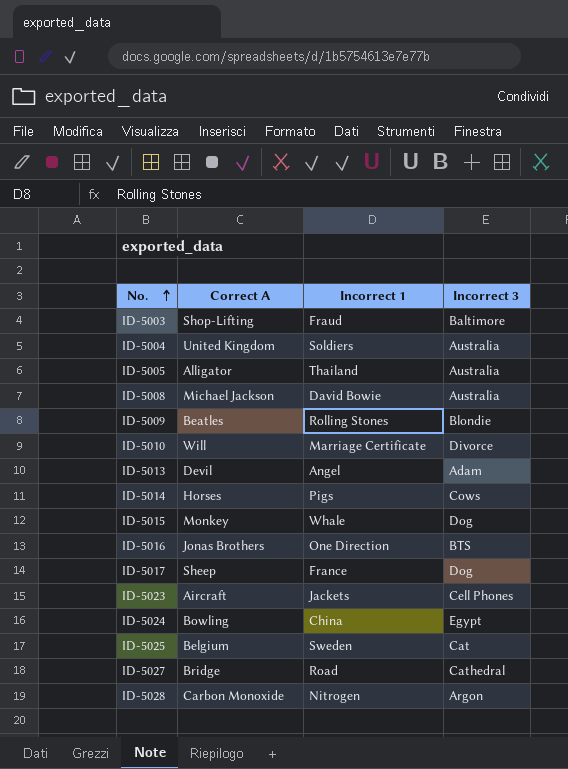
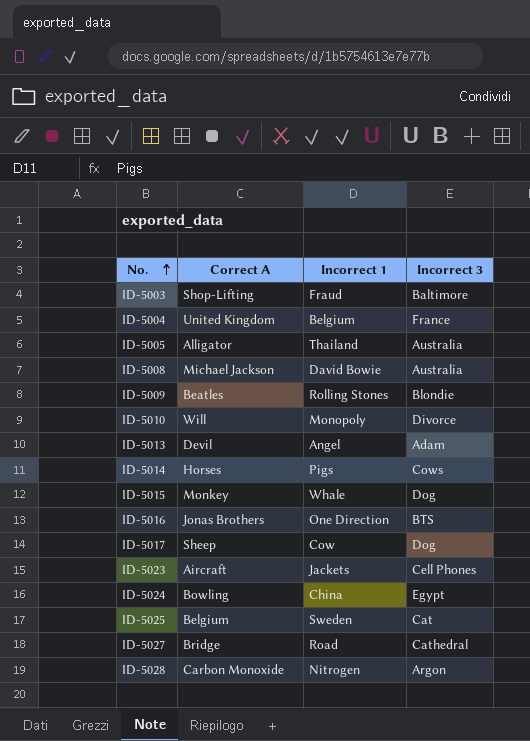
ID-5004 | Incorrect 1: Soldiers -> Belgium
ID-5004 | Incorrect 3: Australia -> France
ID-5010 | Incorrect 1: Marriage Certificate -> Monopoly
ID-5017 | Incorrect 1: France -> Cow

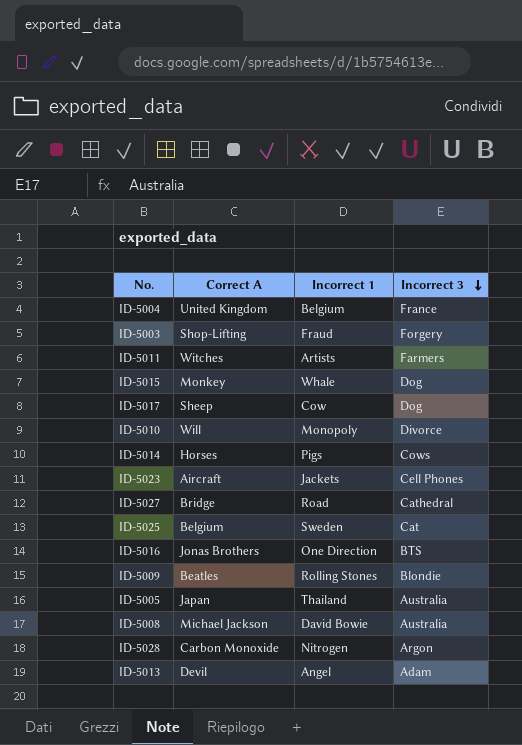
row order: No. ascending -> Incorrect 3 descending
row ID-5024: Bowling | China | Egypt -> none
ID-5003 | Incorrect 3: Baltimore -> Forgery
row ID-5011: none -> Witches | Artists | Farmers
ID-5005 | Correct A: Alligator -> Japan

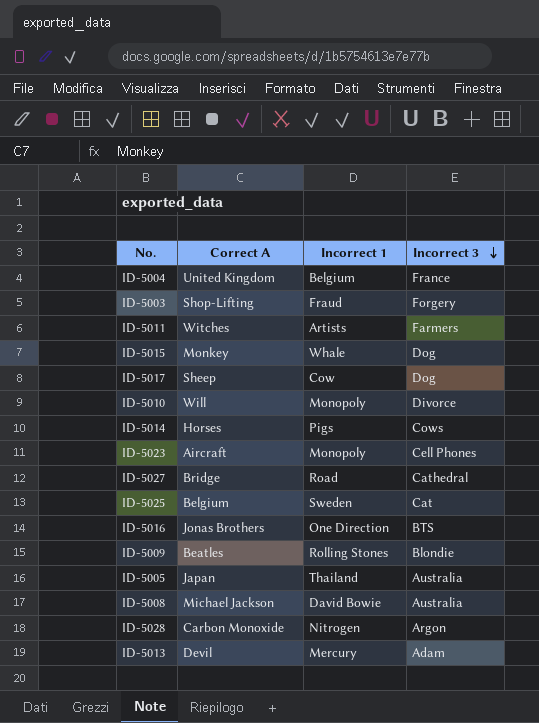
ID-5023 | Incorrect 1: Jackets -> Monopoly
ID-5013 | Incorrect 1: Angel -> Mercury

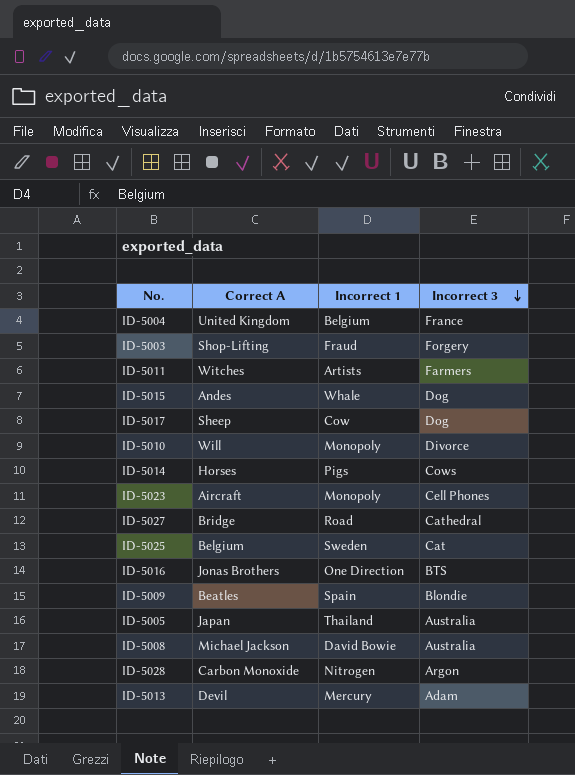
ID-5015 | Correct A: Monkey -> Andes
ID-5009 | Incorrect 1: Rolling Stones -> Spain

